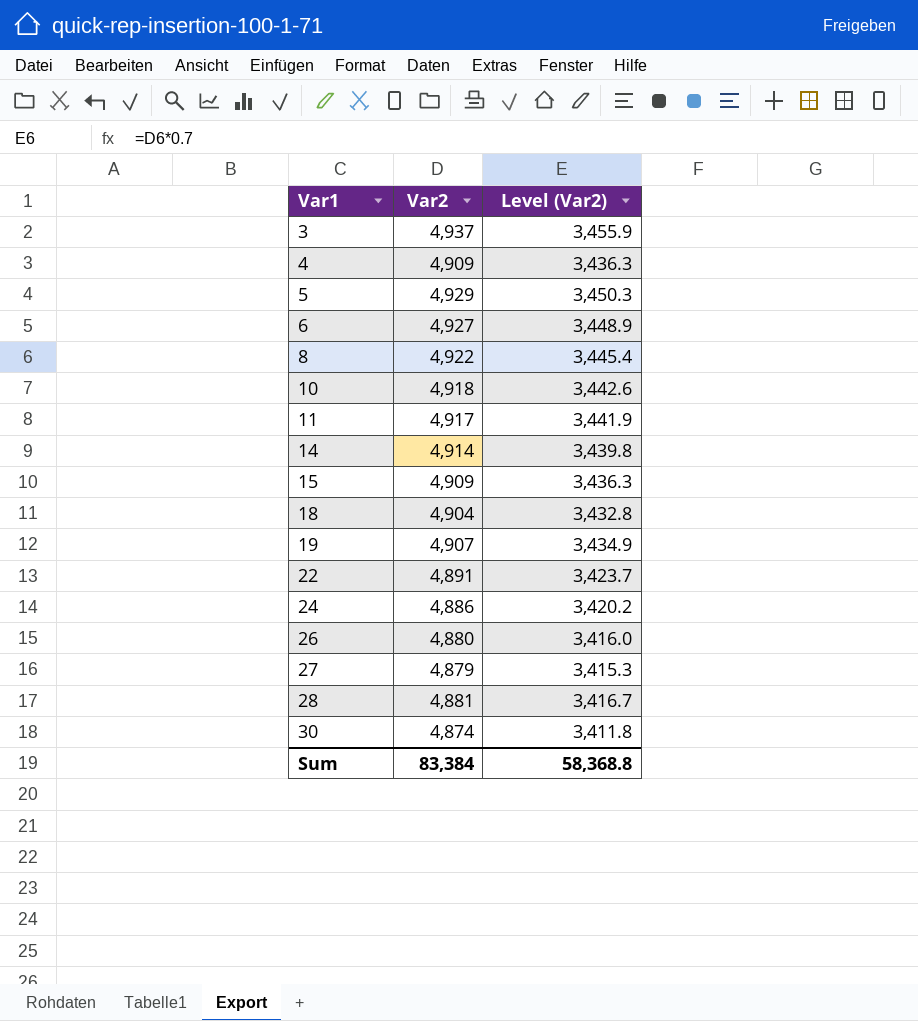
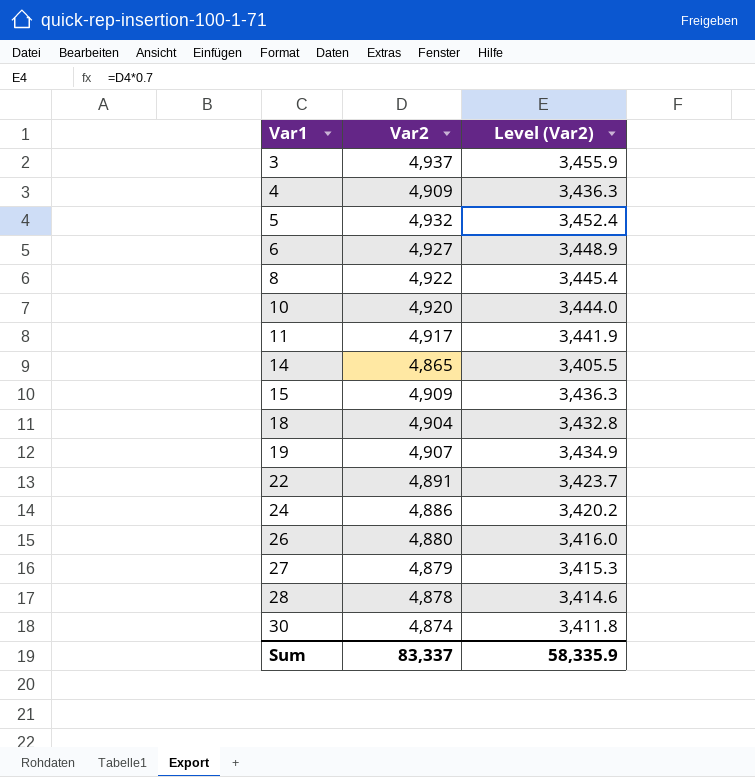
5 | Var2: 4,929 -> 4,932
5 | Level (Var2): 3,450.3 -> 3,452.4
10 | Var2: 4,918 -> 4,920
10 | Level (Var2): 3,442.6 -> 3,444.0
14 | Var2: 4,914 -> 4,865
14 | Level (Var2): 3,439.8 -> 3,405.5
28 | Var2: 4,881 -> 4,878
28 | Level (Var2): 3,416.7 -> 3,414.6
Sum | Var2: 83,384 -> 83,337
Sum | Level (Var2): 58,368.8 -> 58,335.9

